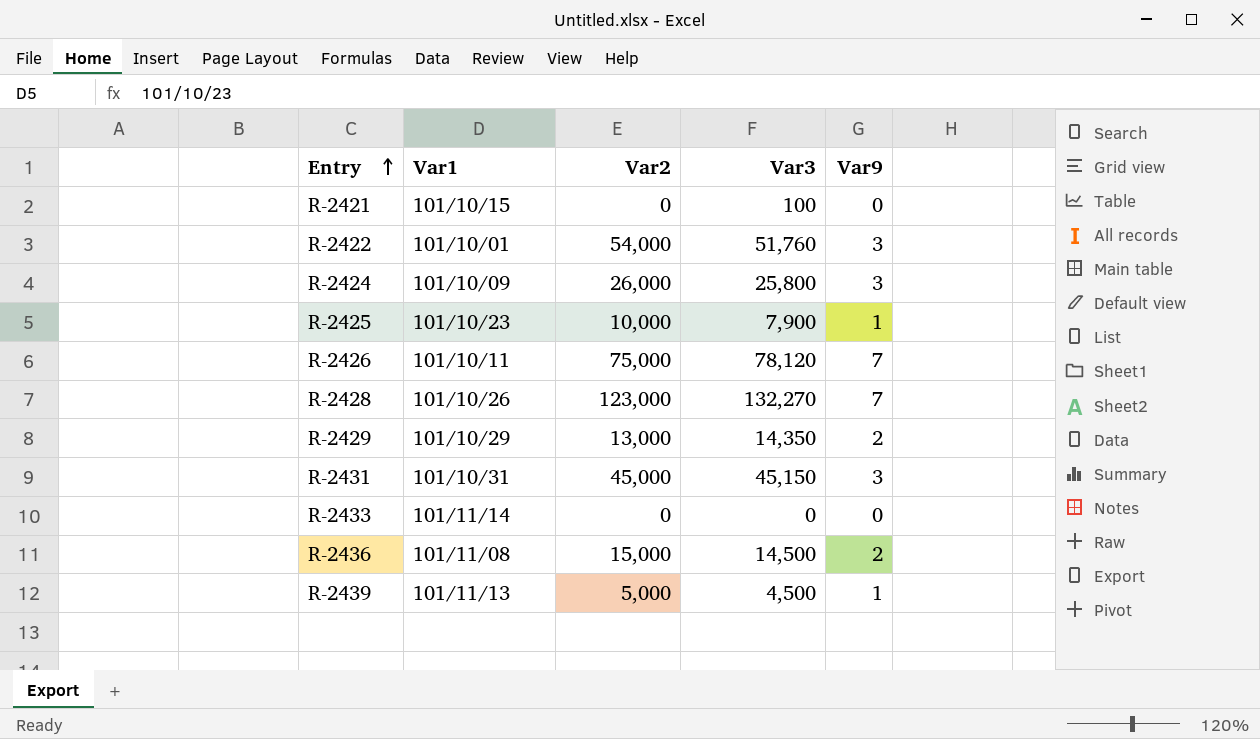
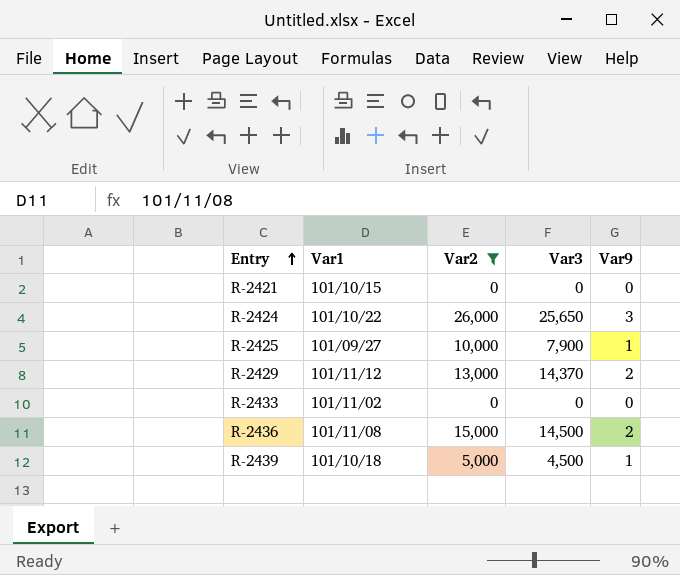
filter: none -> Var2 <= 26,000
R-2421 | Var3: 100 -> 0
R-2424 | Var1: 101/10/09 -> 101/10/22
R-2424 | Var3: 25,800 -> 25,650
R-2425 | Var1: 101/10/23 -> 101/09/27
R-2429 | Var1: 101/10/29 -> 101/11/12
R-2429 | Var3: 14,350 -> 14,370
R-2433 | Var1: 101/11/14 -> 101/11/02
R-2439 | Var1: 101/11/13 -> 101/10/18

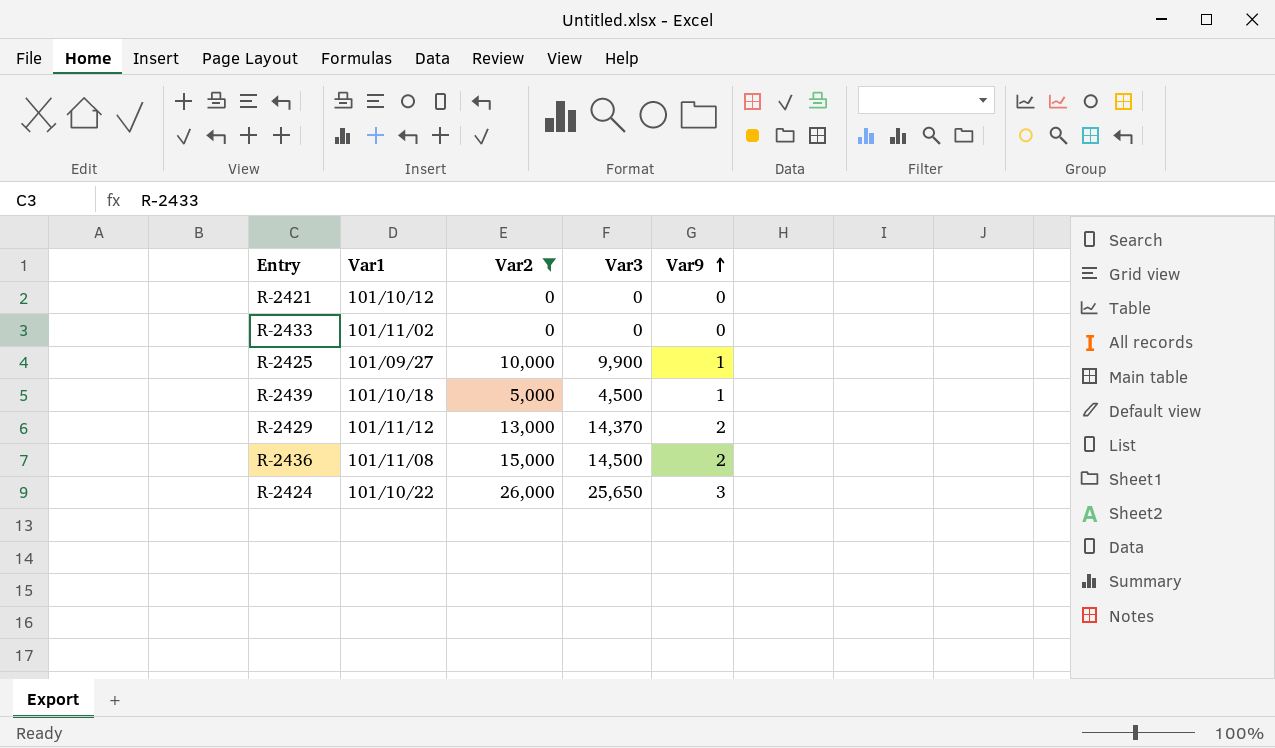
row order: Entry ascending -> Var9 ascending
R-2421 | Var1: 101/10/15 -> 101/10/12
R-2425 | Var3: 7,900 -> 9,900

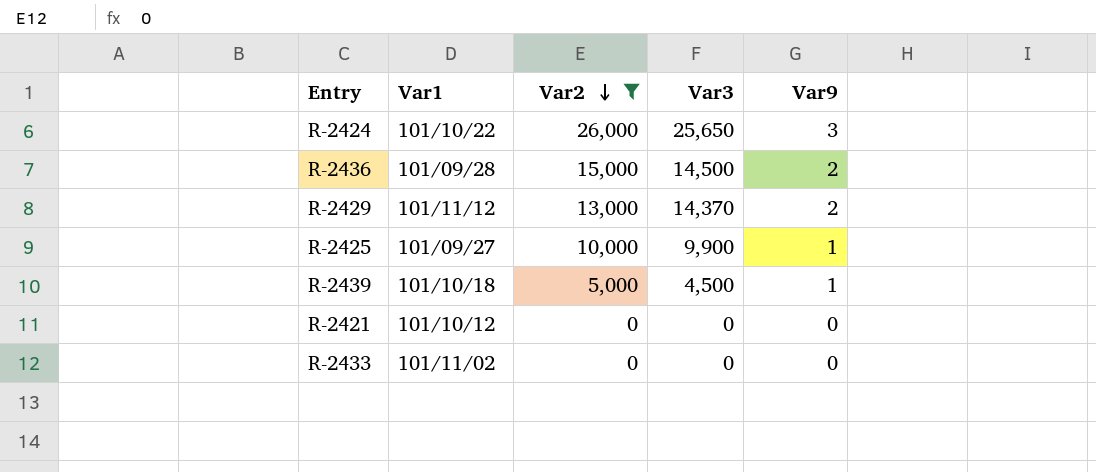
row order: Var9 ascending -> Var2 descending
R-2436 | Var1: 101/11/08 -> 101/09/28

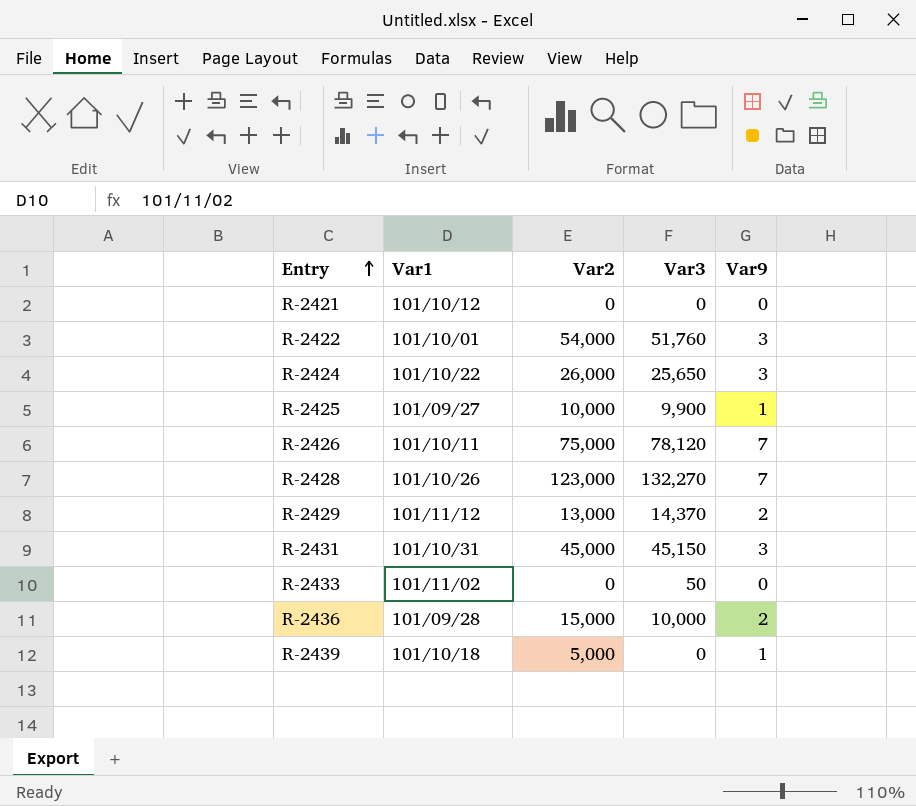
filter: Var2 <= 26,000 -> none
row order: Var2 descending -> Entry ascending
R-2433 | Var3: 0 -> 50
R-2436 | Var3: 14,500 -> 10,000
R-2439 | Var3: 4,500 -> 0

